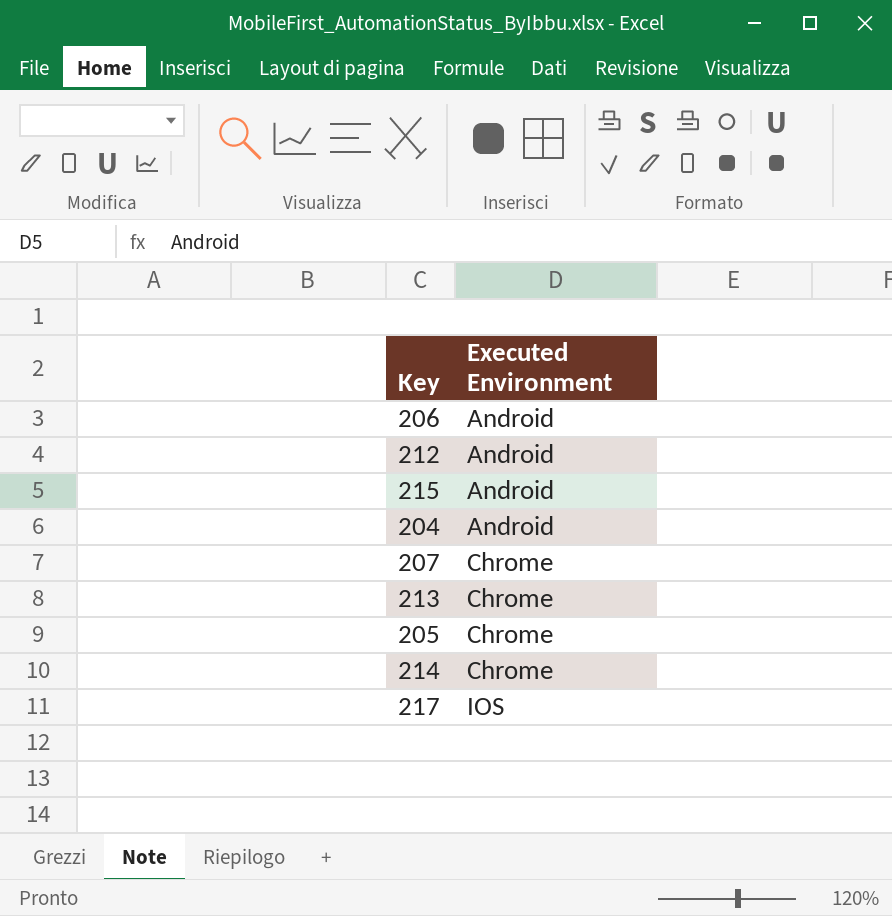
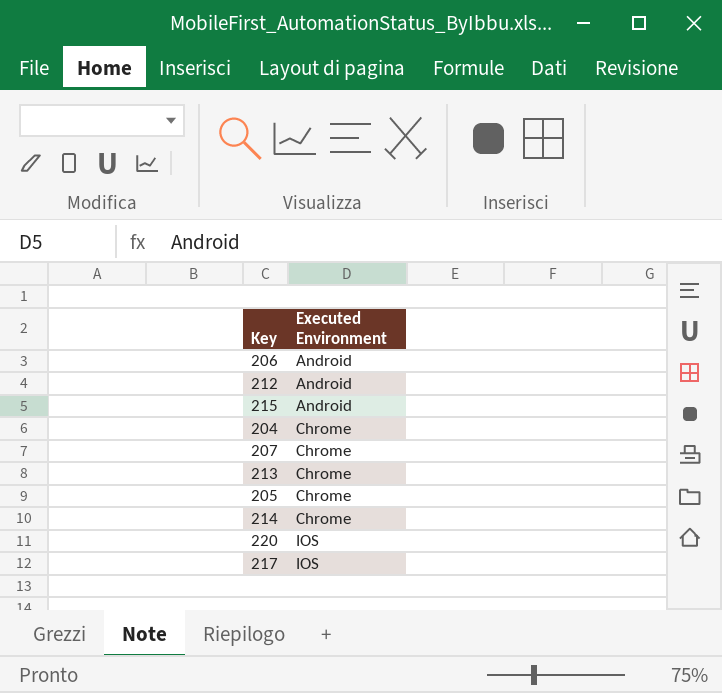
204 | Executed Environment: Android -> Chrome
row 220: none -> IOS

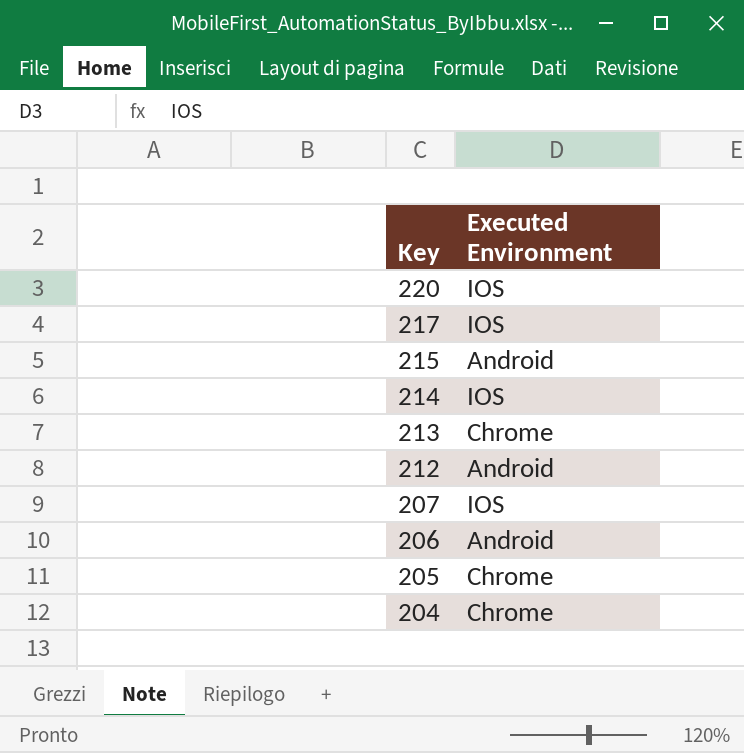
row order: Executed Environment ascending -> Key descending
214 | Executed Environment: Chrome -> IOS
207 | Executed Environment: Chrome -> IOS

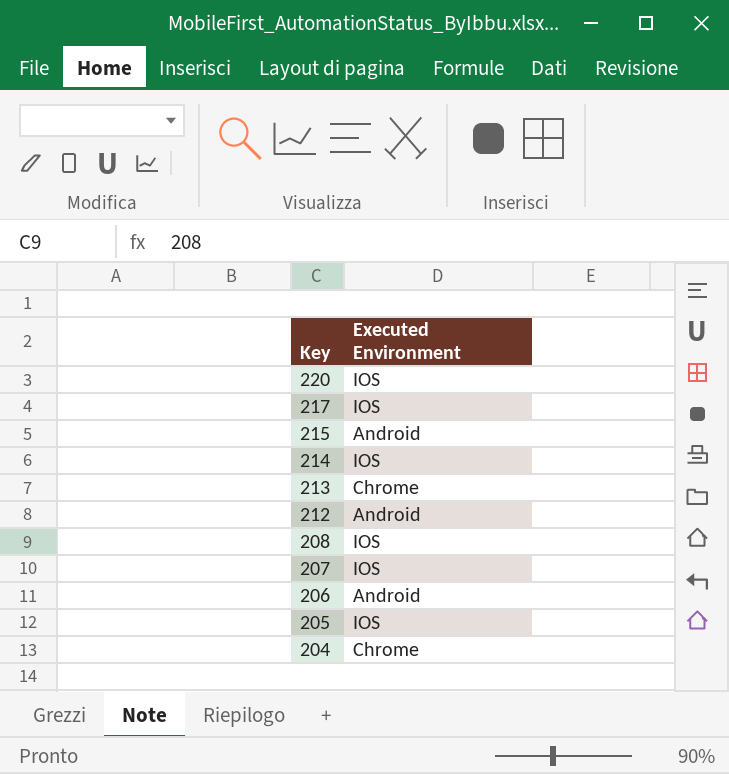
row 208: none -> IOS
205 | Executed Environment: Chrome -> IOS

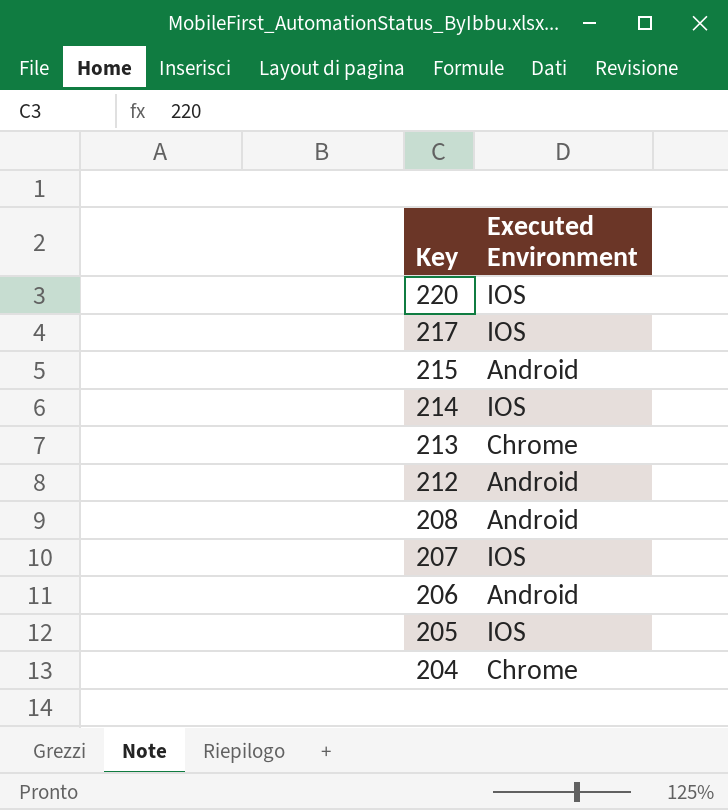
208 | Executed Environment: IOS -> Android

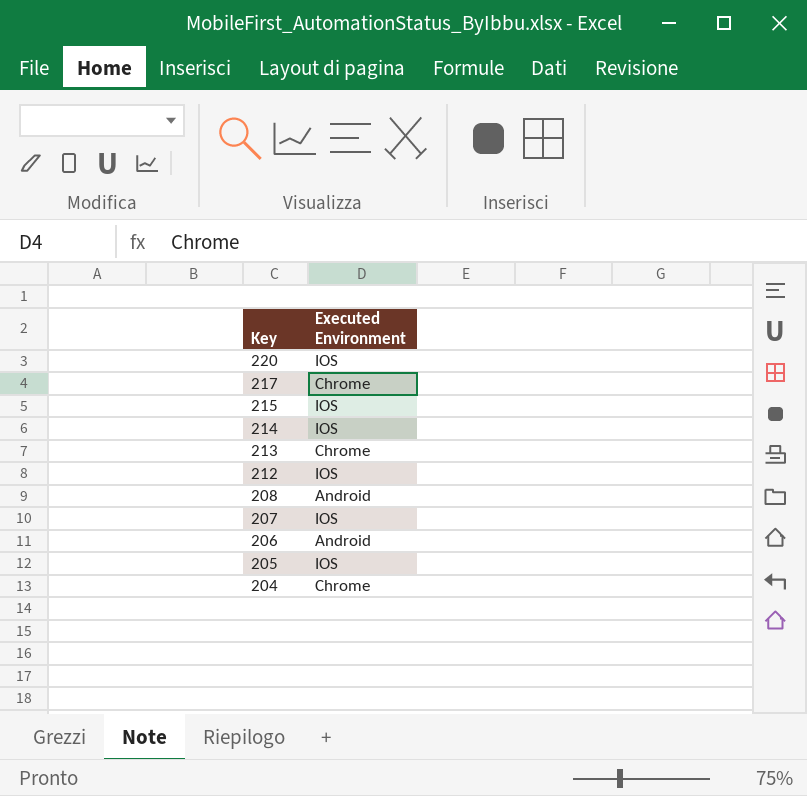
217 | Executed Environment: IOS -> Chrome
215 | Executed Environment: Android -> IOS
212 | Executed Environment: Android -> IOS

